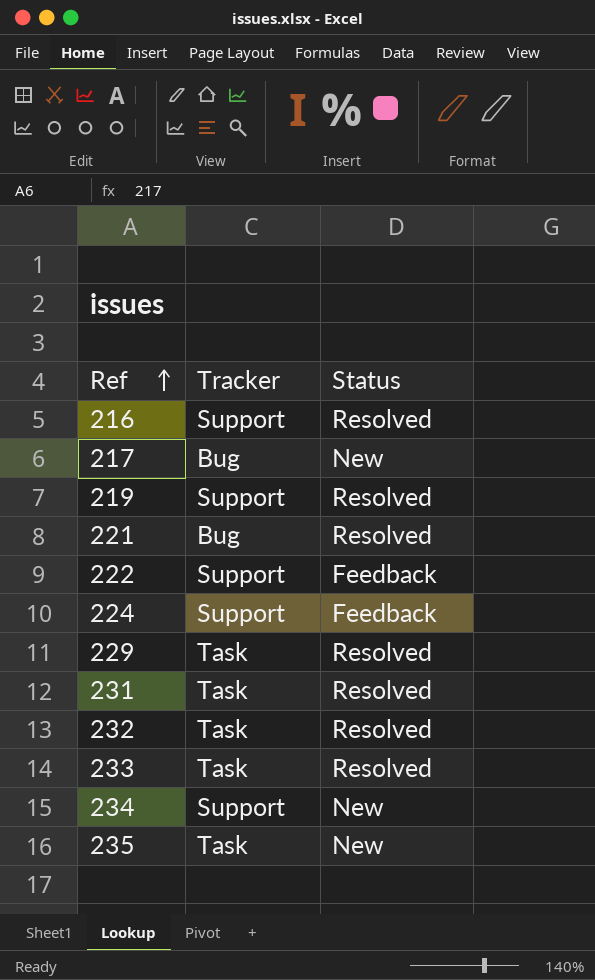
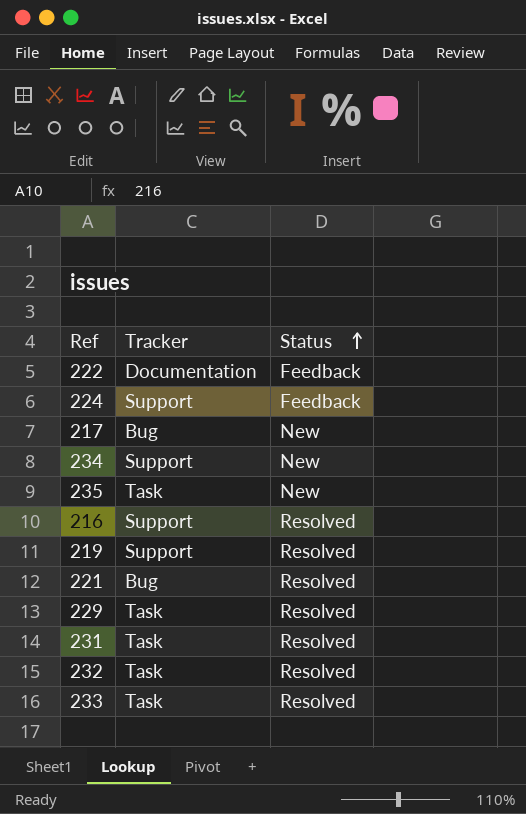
row order: Ref ascending -> Status ascending
222 | Tracker: Support -> Documentation

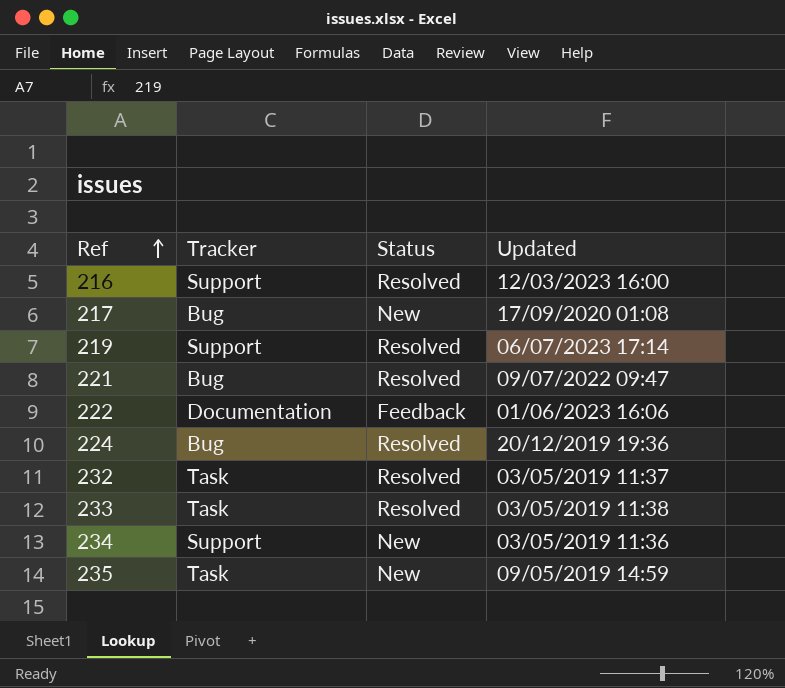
row order: Status ascending -> Ref ascending
column Updated | position: none -> 4
row 229: Task | Resolved -> none
row 231: Task | Resolved -> none
224 | Tracker: Support -> Bug
224 | Status: Feedback -> Resolved

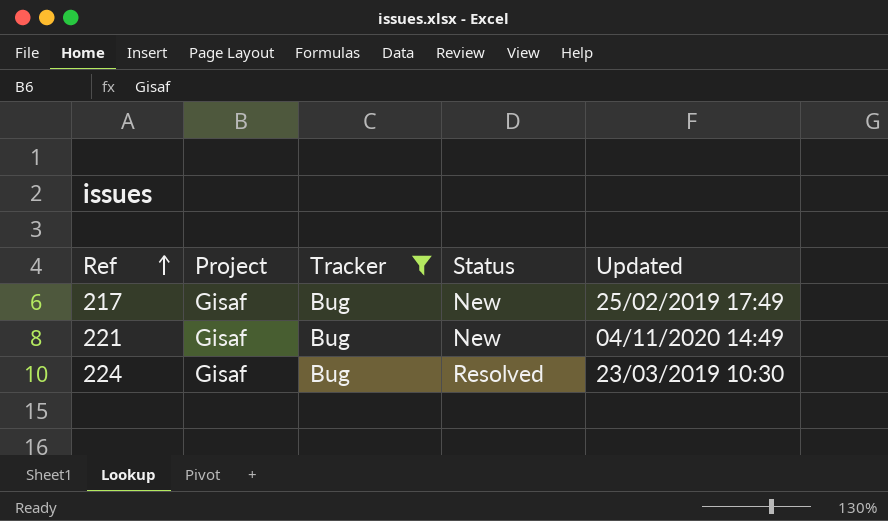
filter: none -> Tracker = Bug
column Project | position: none -> 2
217 | Updated: 17/09/2020 01:08 -> 25/02/2019 17:49
221 | Status: Resolved -> New
221 | Updated: 09/07/2022 09:47 -> 04/11/2020 14:49
224 | Updated: 20/12/2019 19:36 -> 23/03/2019 10:30

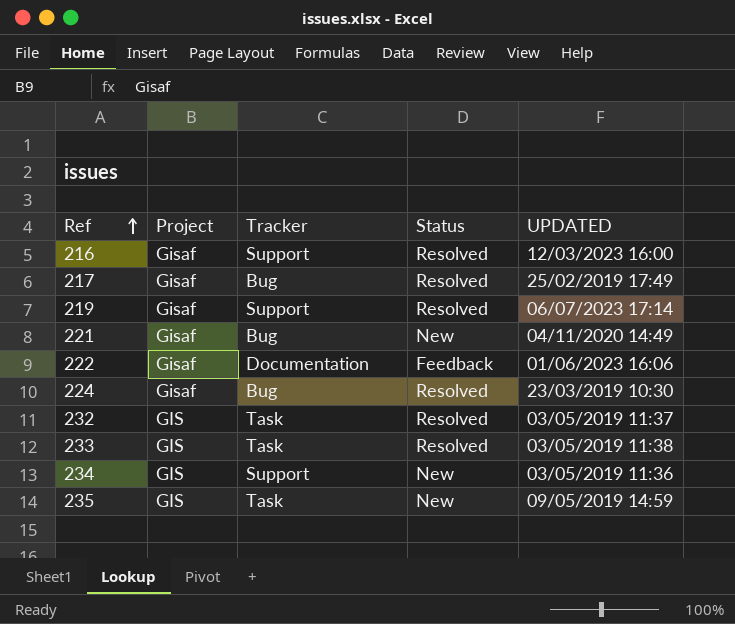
filter: Tracker = Bug -> none
column name: Updated -> UPDATED
217 | Status: New -> Resolved

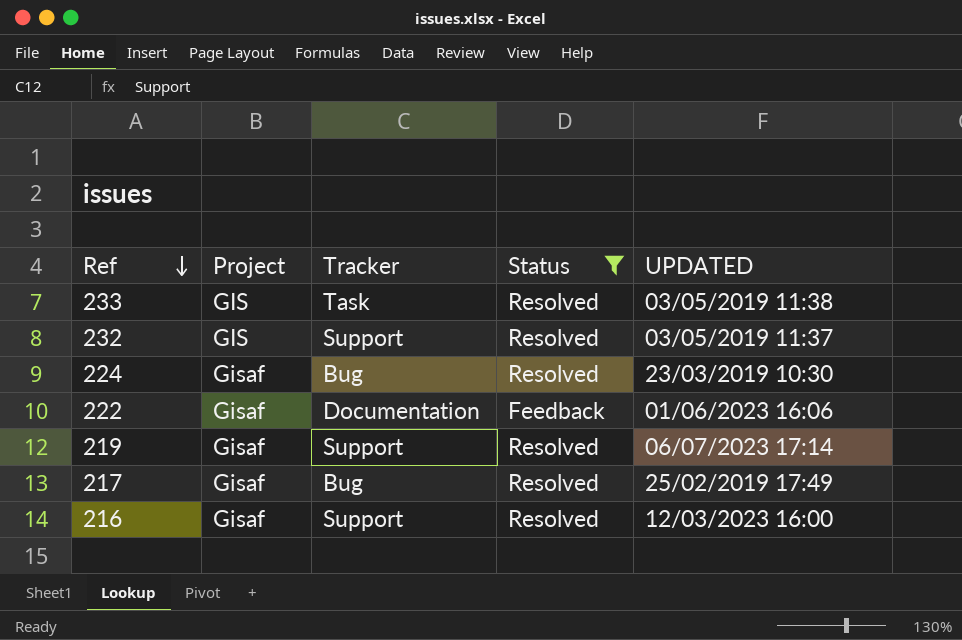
filter: none -> Status != New
row order: Ref ascending -> Ref descending
232 | Tracker: Task -> Support

